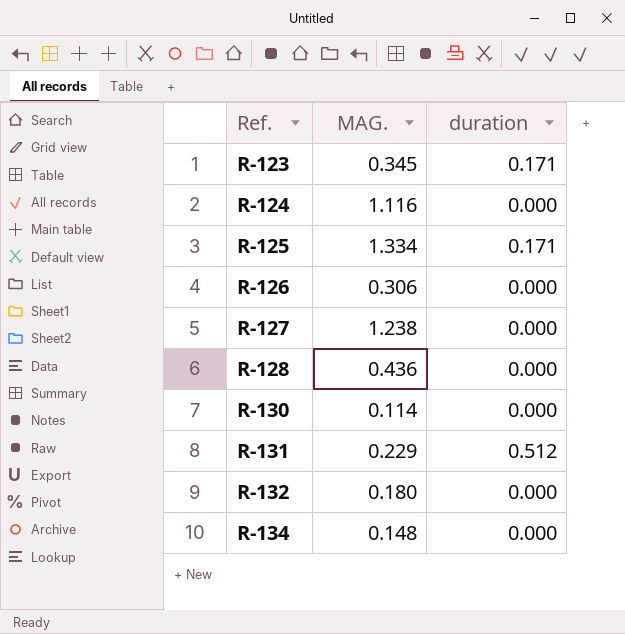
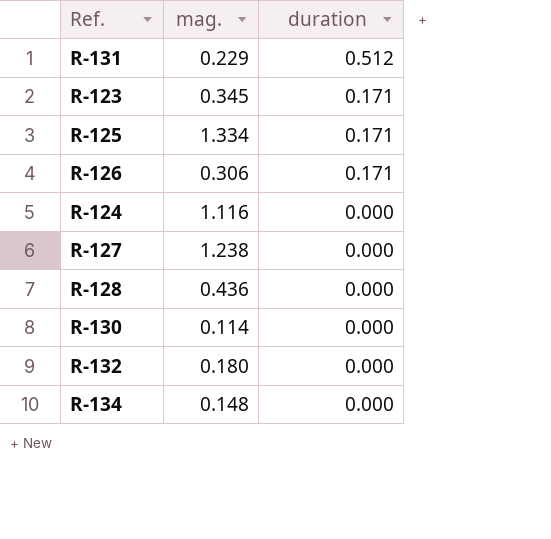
row order: Ref. ascending -> duration descending
column name: MAG. -> mag.
R-126 | duration: 0.000 -> 0.171

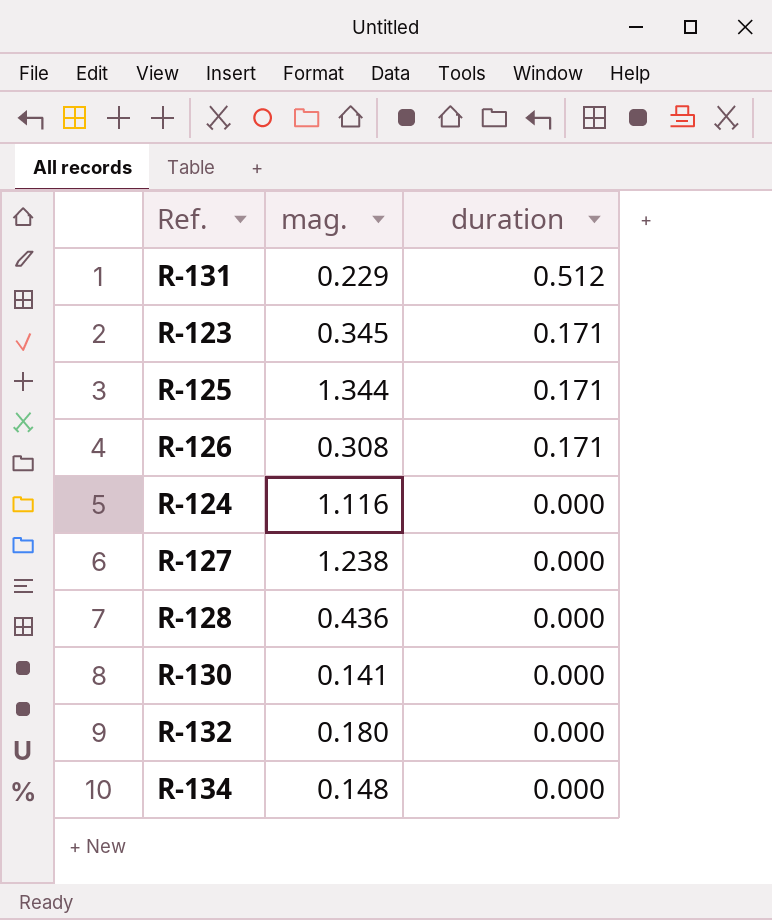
R-125 | mag.: 1.334 -> 1.344
R-126 | mag.: 0.306 -> 0.308
R-130 | mag.: 0.114 -> 0.141

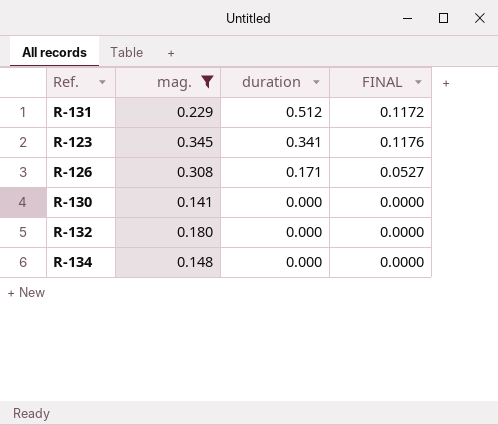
filter: none -> mag. <= 0.345
column FINAL | formula: none -> [mag.] * [duration]
R-123 | duration: 0.171 -> 0.341

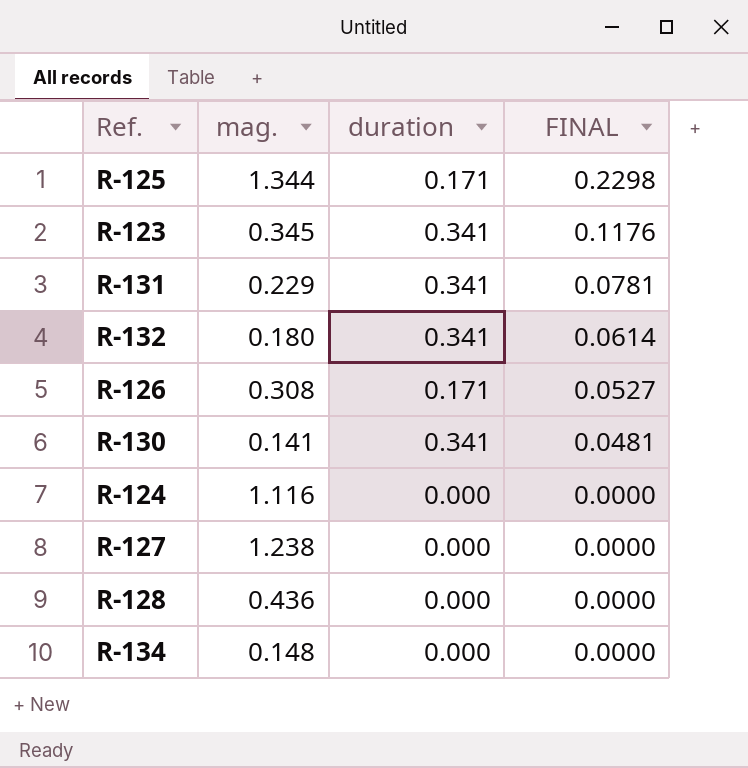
filter: mag. <= 0.345 -> none
row order: duration descending -> FINAL descending
R-131 | duration: 0.512 -> 0.341
R-131 | FINAL: 0.1172 -> 0.0781
R-132 | duration: 0.000 -> 0.341
R-132 | FINAL: 0.0000 -> 0.0614
R-130 | duration: 0.000 -> 0.341
R-130 | FINAL: 0.0000 -> 0.0481

